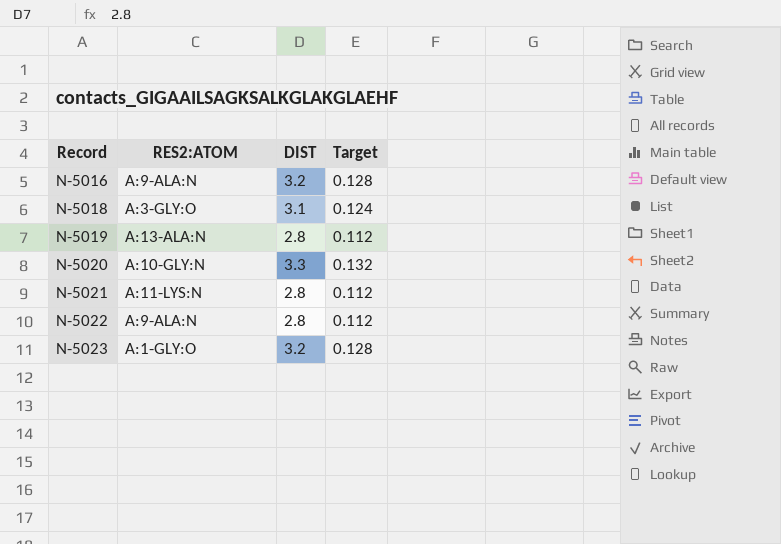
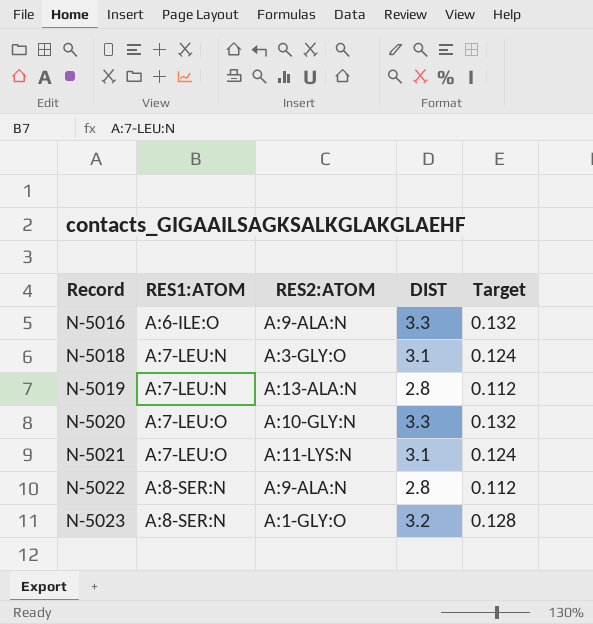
column RES1:ATOM | position: none -> 2
N-5016 | DIST: 3.2 -> 3.3
N-5016 | Target: 0.128 -> 0.132
N-5021 | DIST: 2.8 -> 3.1
N-5021 | Target: 0.112 -> 0.124

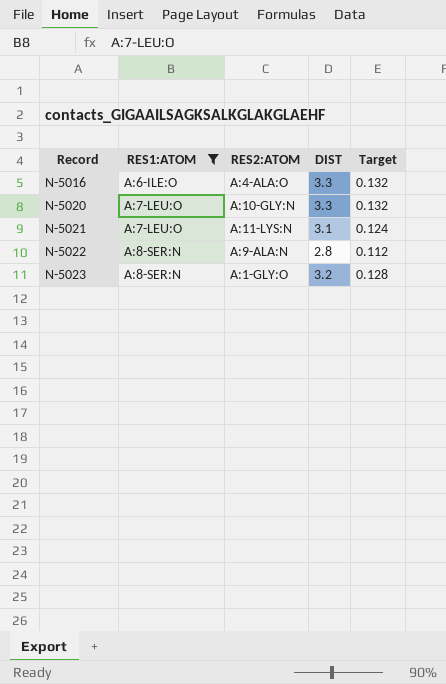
filter: none -> RES1:ATOM != A:7-LEU:N
N-5016 | RES2:ATOM: A:9-ALA:N -> A:4-ALA:O

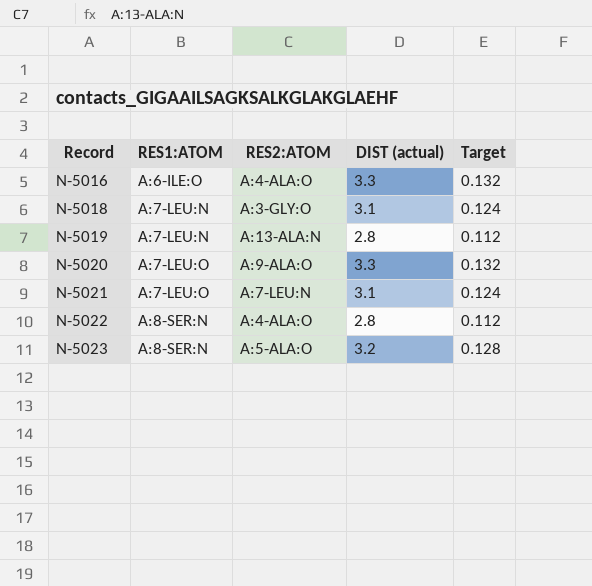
filter: RES1:ATOM != A:7-LEU:N -> none
column name: DIST -> DIST (actual)
N-5020 | RES2:ATOM: A:10-GLY:N -> A:9-ALA:O
N-5021 | RES2:ATOM: A:11-LYS:N -> A:7-LEU:N
N-5022 | RES2:ATOM: A:9-ALA:N -> A:4-ALA:O
N-5023 | RES2:ATOM: A:1-GLY:O -> A:5-ALA:O

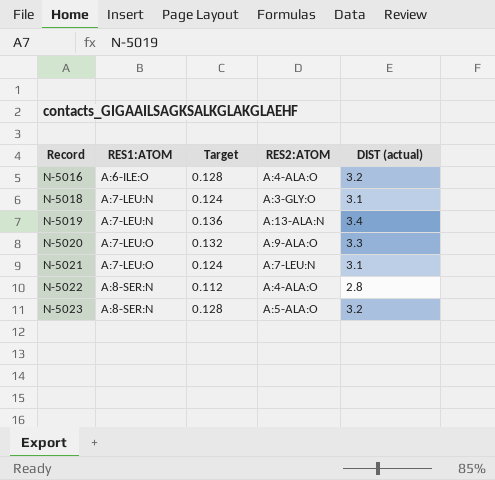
column Target | position: 5 -> 3
N-5016 | Target: 0.132 -> 0.128
N-5016 | DIST (actual): 3.3 -> 3.2
N-5019 | Target: 0.112 -> 0.136
N-5019 | DIST (actual): 2.8 -> 3.4

